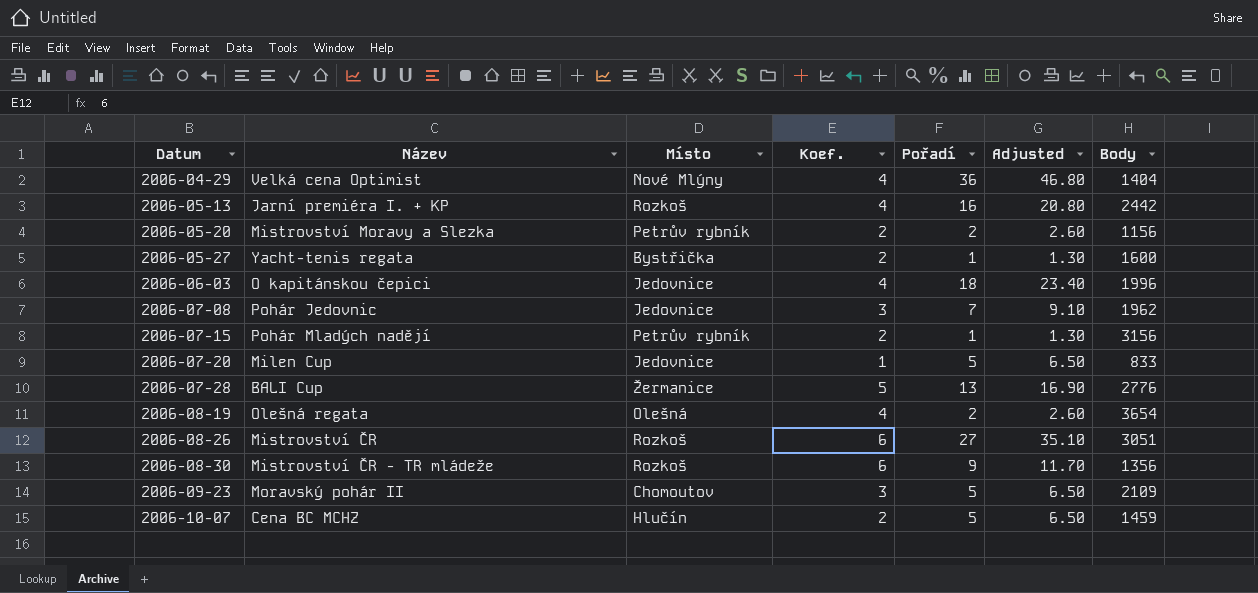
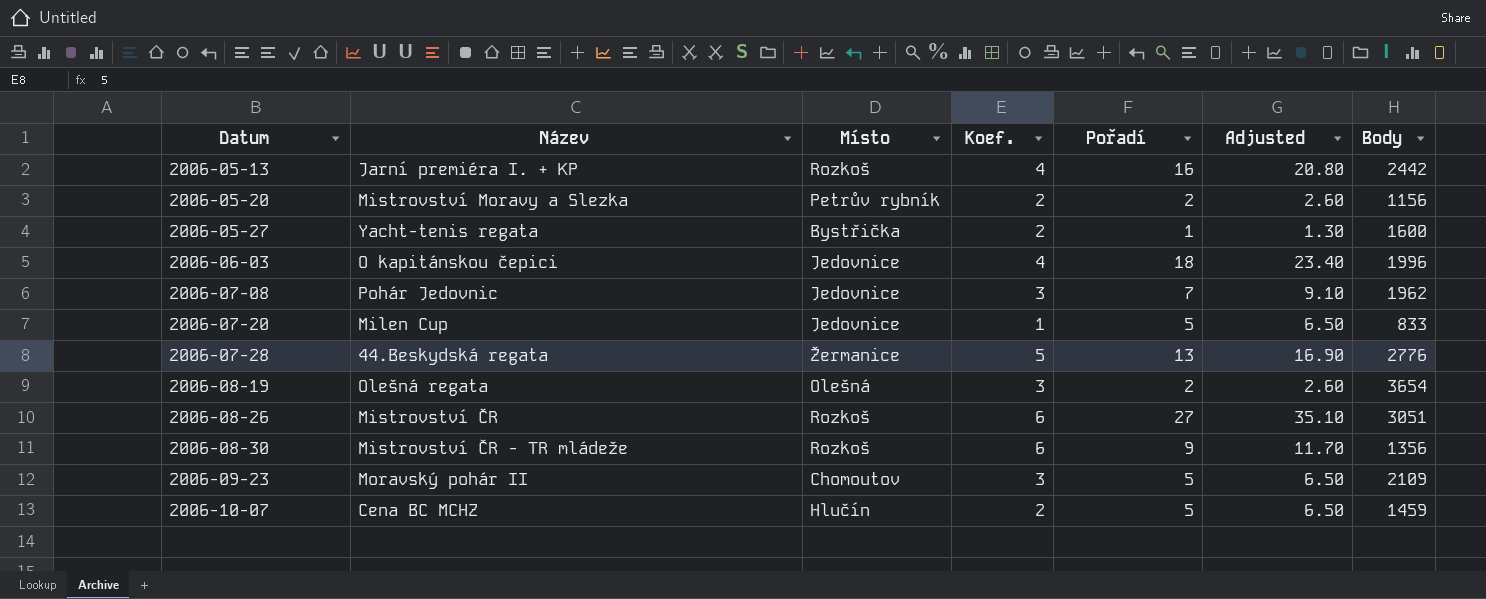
row 2006-04-29: Velká cena Optimist | Nové Mlýny | 4 | 36 | 46.80 | 1404 -> none
row 2006-07-15: Pohár Mladých nadějí | Petrův rybník | 2 | 1 | 1.30 | 3156 -> none
2006-07-28 | Název: BALI Cup -> 44.Beskydská regata
2006-08-19 | Koef.: 4 -> 3

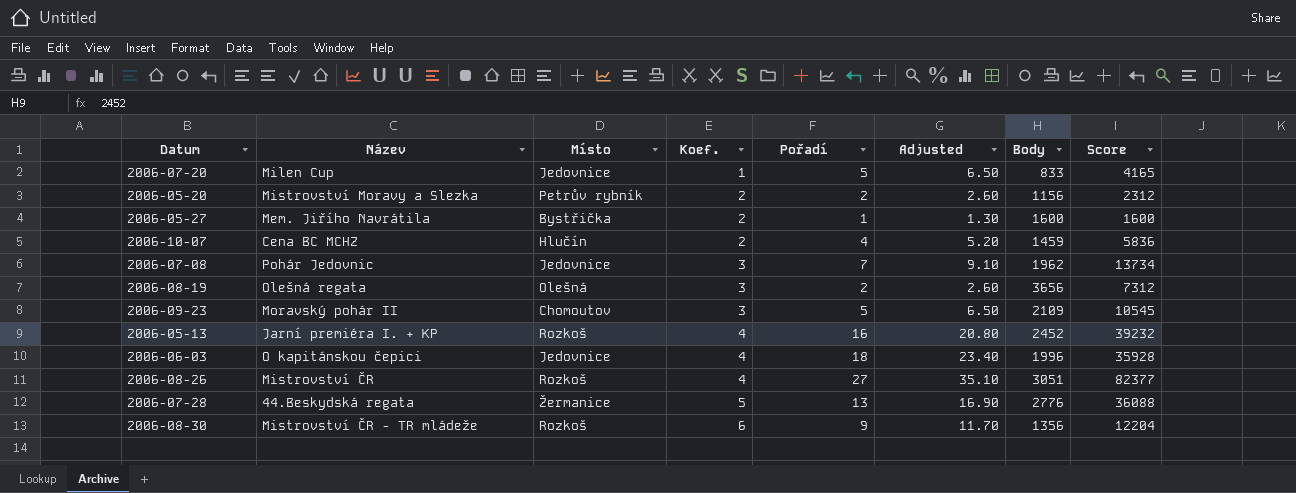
row order: Datum ascending -> Koef. ascending
column Score | formula: none -> [Pořadí] * [Body]
2006-05-27 | Název: Yacht-tenis regata -> Mem. Jiřího Navrátila
2006-10-07 | Pořadí: 5 -> 4
2006-10-07 | Adjusted: 6.50 -> 5.20
2006-08-19 | Body: 3654 -> 3656
2006-05-13 | Body: 2442 -> 2452
2006-08-26 | Koef.: 6 -> 4

